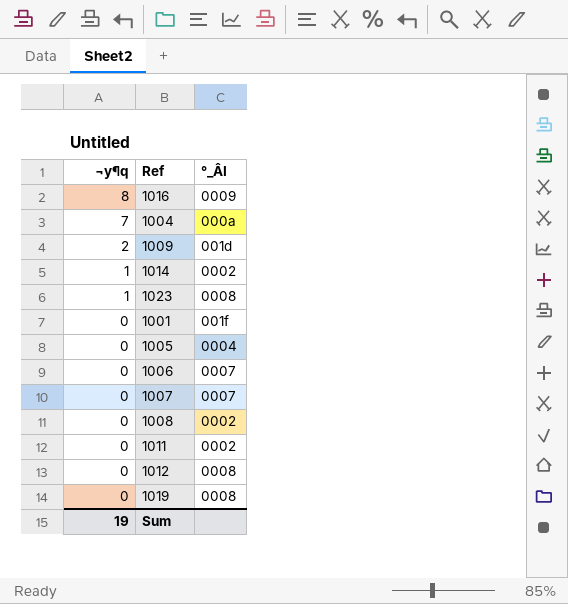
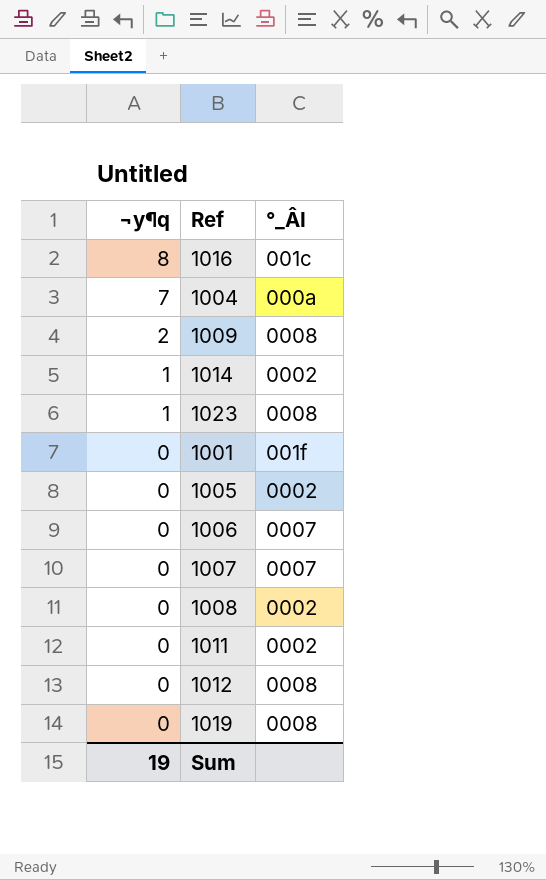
1016 | °_ÂI: 0009 -> 001c
1009 | °_ÂI: 001d -> 0008
1005 | °_ÂI: 0004 -> 0002

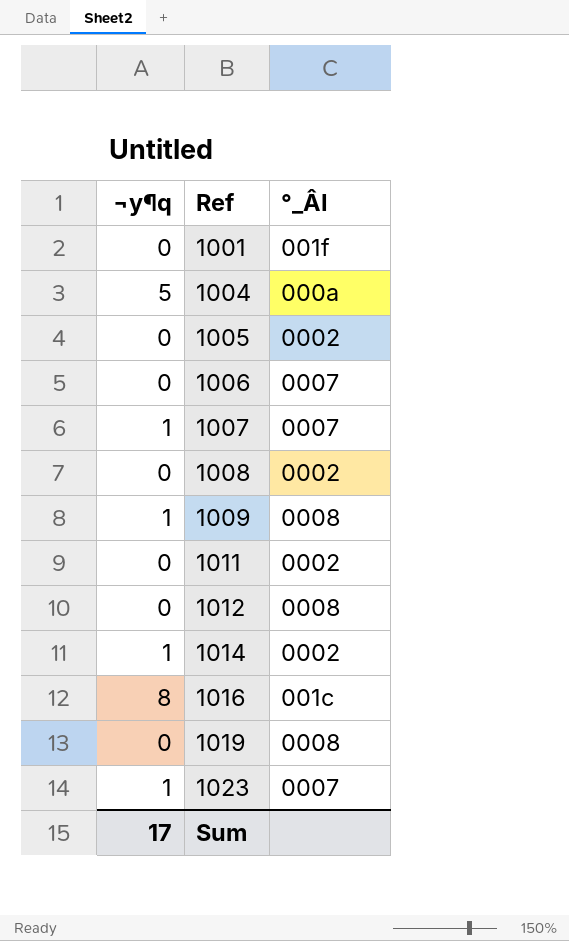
row order: ¬y¶q descending -> Ref ascending
1004 | ¬y¶q: 7 -> 5
1007 | ¬y¶q: 0 -> 1
1009 | ¬y¶q: 2 -> 1
1023 | °_ÂI: 0008 -> 0007
Sum | ¬y¶q: 19 -> 17

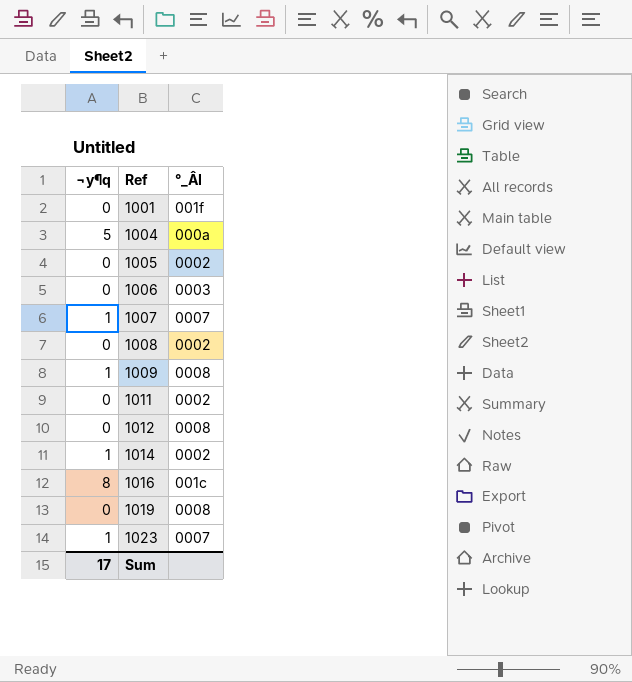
1006 | °_ÂI: 0007 -> 0003

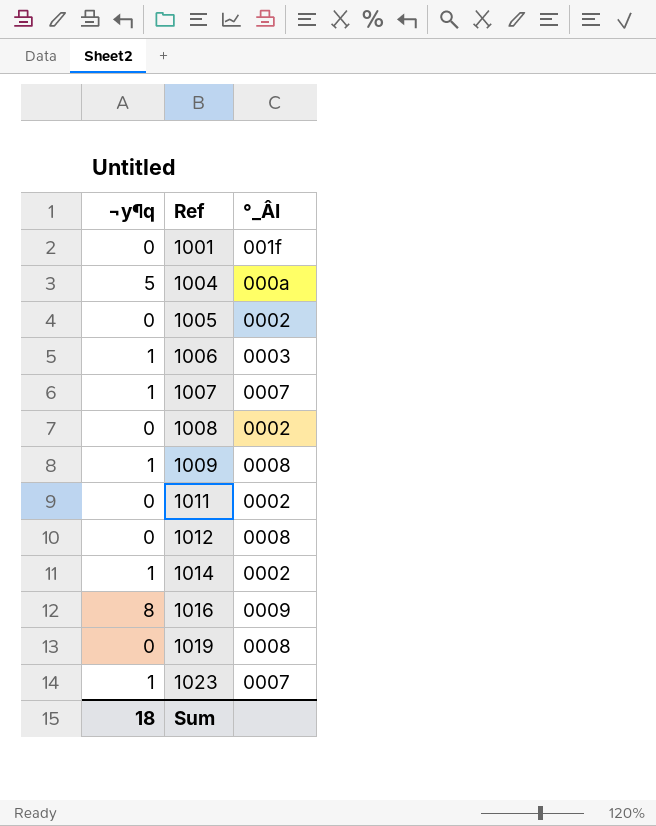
1006 | ¬y¶q: 0 -> 1
1016 | °_ÂI: 001c -> 0009
Sum | ¬y¶q: 17 -> 18

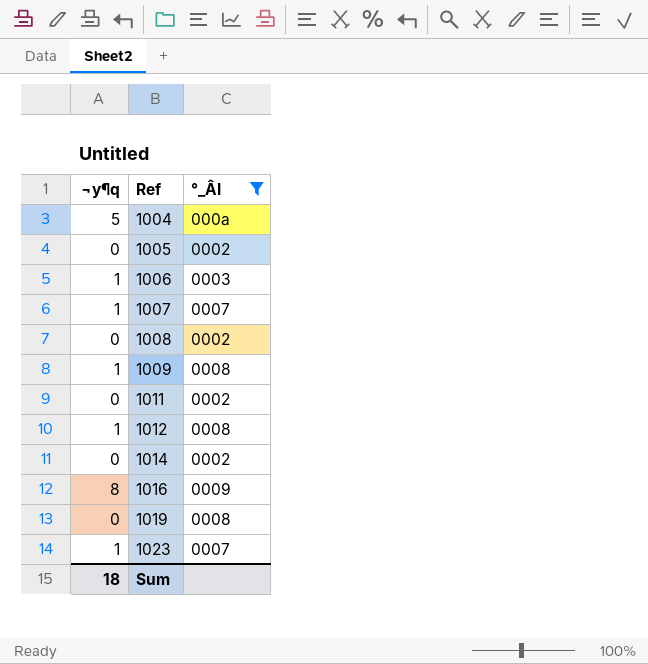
filter: none -> °_ÂI != 001f
1012 | ¬y¶q: 0 -> 1
1014 | ¬y¶q: 1 -> 0

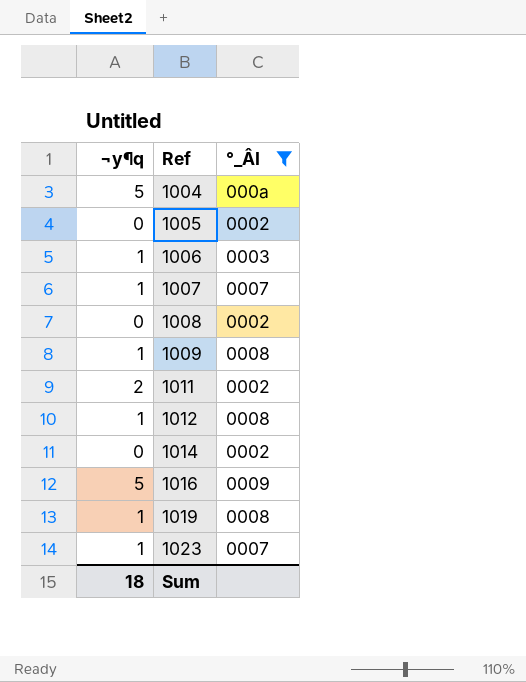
1011 | ¬y¶q: 0 -> 2
1016 | ¬y¶q: 8 -> 5
1019 | ¬y¶q: 0 -> 1

